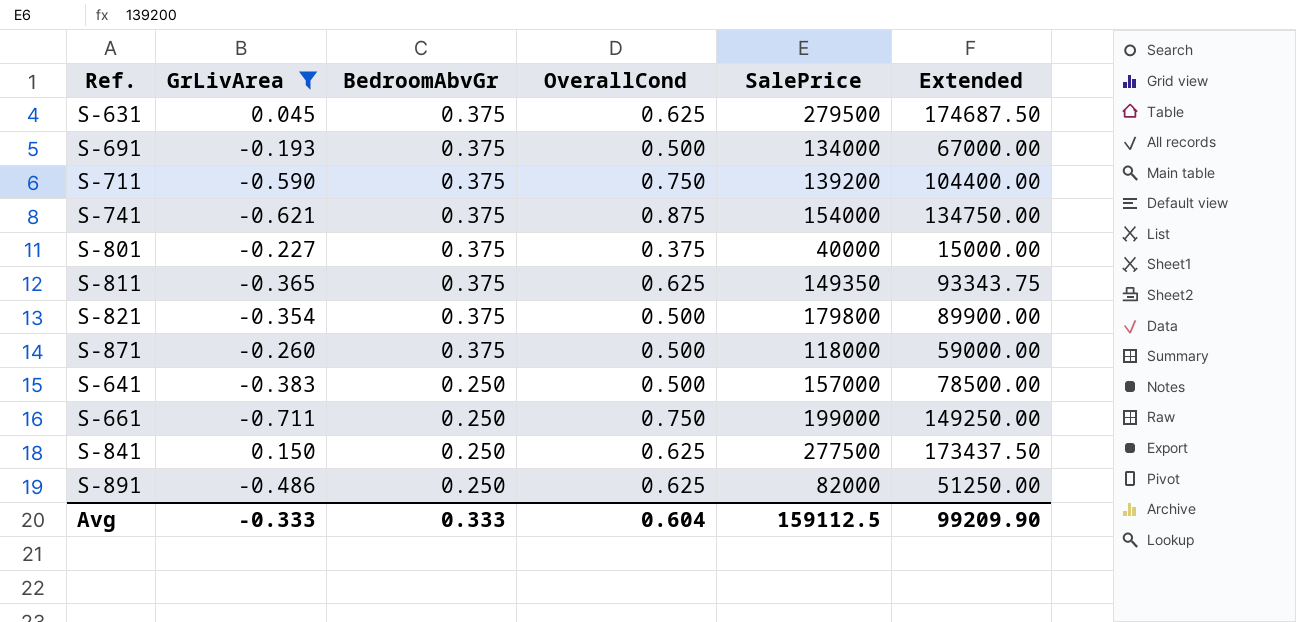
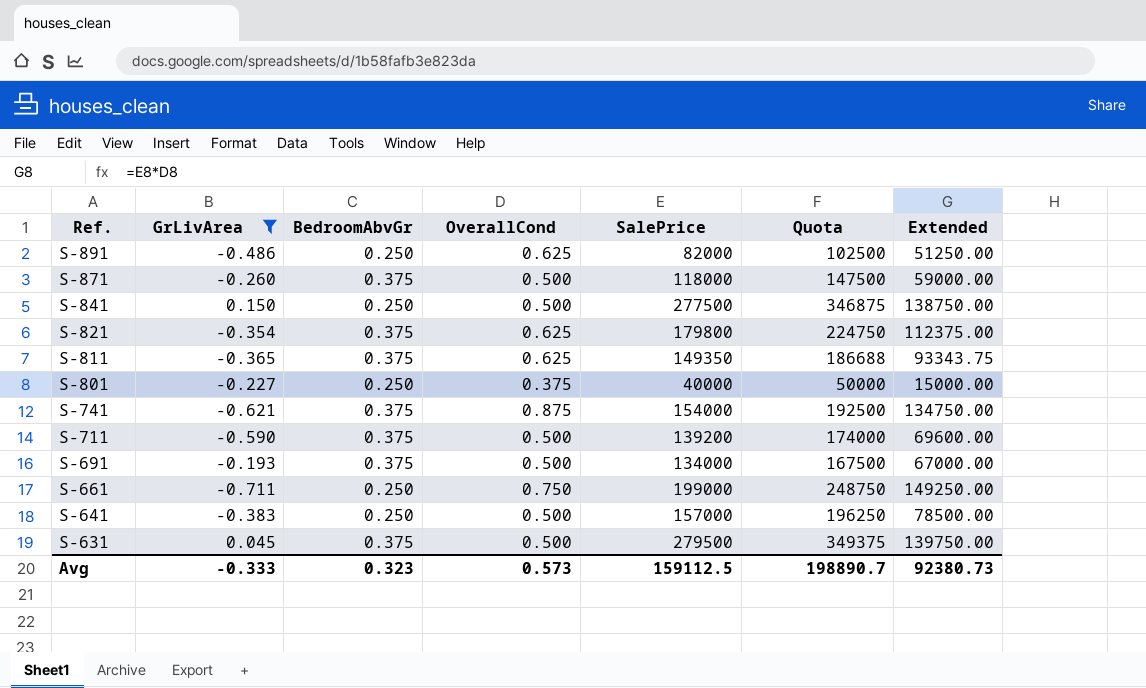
row order: BedroomAbvGr descending -> Ref. descending
column Quota | formula: none -> [SalePrice] * 1.25
S-841 | OverallCond: 0.625 -> 0.500
S-841 | Extended: 173437.50 -> 138750.00
S-821 | OverallCond: 0.500 -> 0.625
S-821 | Extended: 89900.00 -> 112375.00
S-801 | BedroomAbvGr: 0.375 -> 0.250
S-711 | OverallCond: 0.750 -> 0.500
S-711 | Extended: 104400.00 -> 69600.00
S-631 | OverallCond: 0.625 -> 0.500
S-631 | Extended: 174687.50 -> 139750.00
Avg | BedroomAbvGr: 0.333 -> 0.323
Avg | OverallCond: 0.604 -> 0.573
Avg | Extended: 99209.90 -> 92380.73

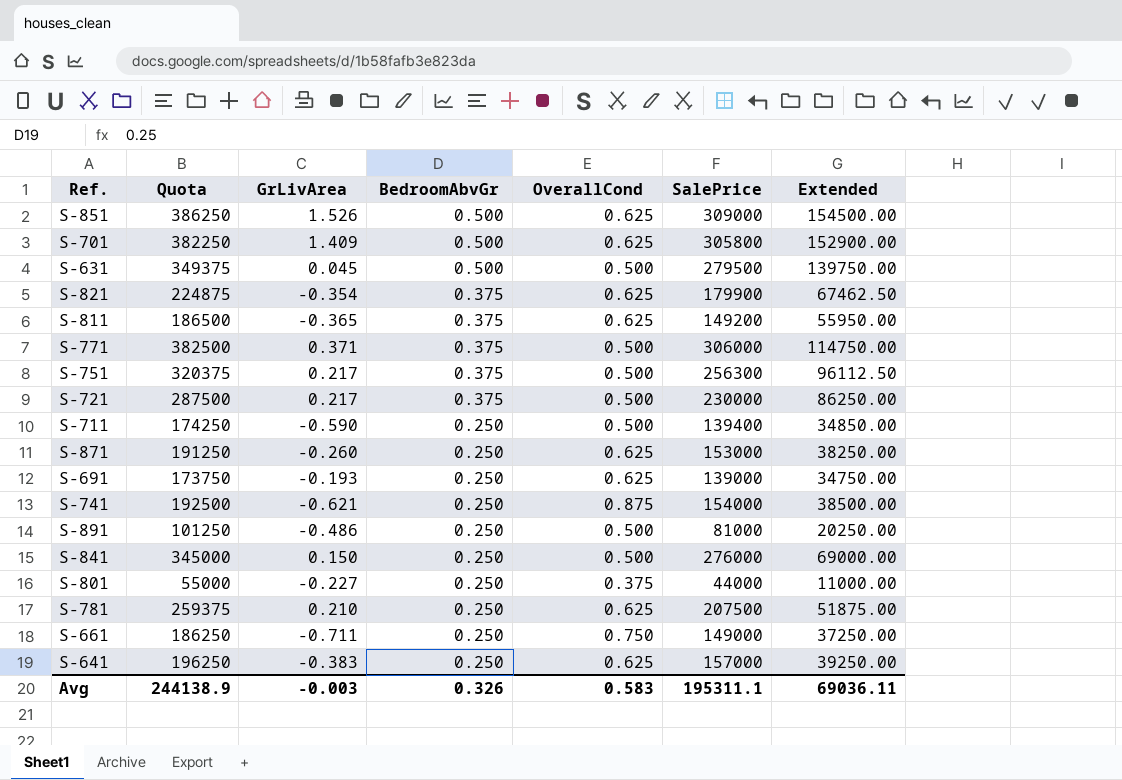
filter: GrLivArea <= 0.150 -> none
row order: Ref. descending -> BedroomAbvGr descending
column Quota | position: 6 -> 2
column Extended | formula: [OverallCond] * [SalePrice] -> [BedroomAbvGr] * [SalePrice]
S-631 | BedroomAbvGr: 0.375 -> 0.500
S-821 | Quota: 224750 -> 224875
S-821 | SalePrice: 179800 -> 179900
S-811 | Quota: 186688 -> 186500
S-811 | SalePrice: 149350 -> 149200
S-711 | Quota: 174000 -> 174250
S-711 | BedroomAbvGr: 0.375 -> 0.250
S-711 | SalePrice: 139200 -> 139400
S-871 | Quota: 147500 -> 191250
S-871 | BedroomAbvGr: 0.375 -> 0.250
S-871 | OverallCond: 0.500 -> 0.625
S-871 | SalePrice: 118000 -> 153000
S-691 | Quota: 167500 -> 173750
S-691 | BedroomAbvGr: 0.375 -> 0.250
S-691 | OverallCond: 0.500 -> 0.625
S-691 | SalePrice: 134000 -> 139000
S-741 | BedroomAbvGr: 0.375 -> 0.250
S-891 | Quota: 102500 -> 101250
S-891 | OverallCond: 0.625 -> 0.500
S-891 | SalePrice: 82000 -> 81000
S-841 | Quota: 346875 -> 345000
S-841 | SalePrice: 277500 -> 276000
S-801 | Quota: 50000 -> 55000
S-801 | SalePrice: 40000 -> 44000
S-661 | Quota: 248750 -> 186250
S-661 | SalePrice: 199000 -> 149000
S-641 | OverallCond: 0.500 -> 0.625
Avg | Quota: 198890.7 -> 244138.9
Avg | GrLivArea: -0.333 -> -0.003
Avg | BedroomAbvGr: 0.323 -> 0.326
Avg | OverallCond: 0.573 -> 0.583
Avg | SalePrice: 159112.5 -> 195311.1
Avg | Extended: 92380.73 -> 69036.11

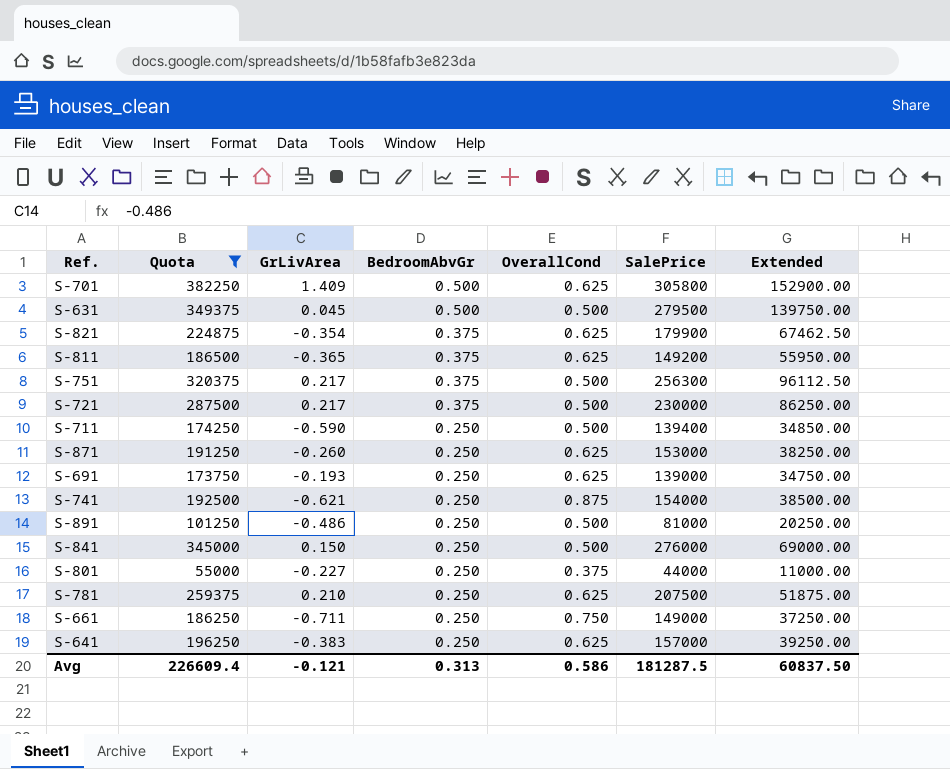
filter: none -> Quota <= 382250
Avg | Quota: 244138.9 -> 226609.4
Avg | GrLivArea: -0.003 -> -0.121
Avg | BedroomAbvGr: 0.326 -> 0.313
Avg | OverallCond: 0.583 -> 0.586
Avg | SalePrice: 195311.1 -> 181287.5
Avg | Extended: 69036.11 -> 60837.50

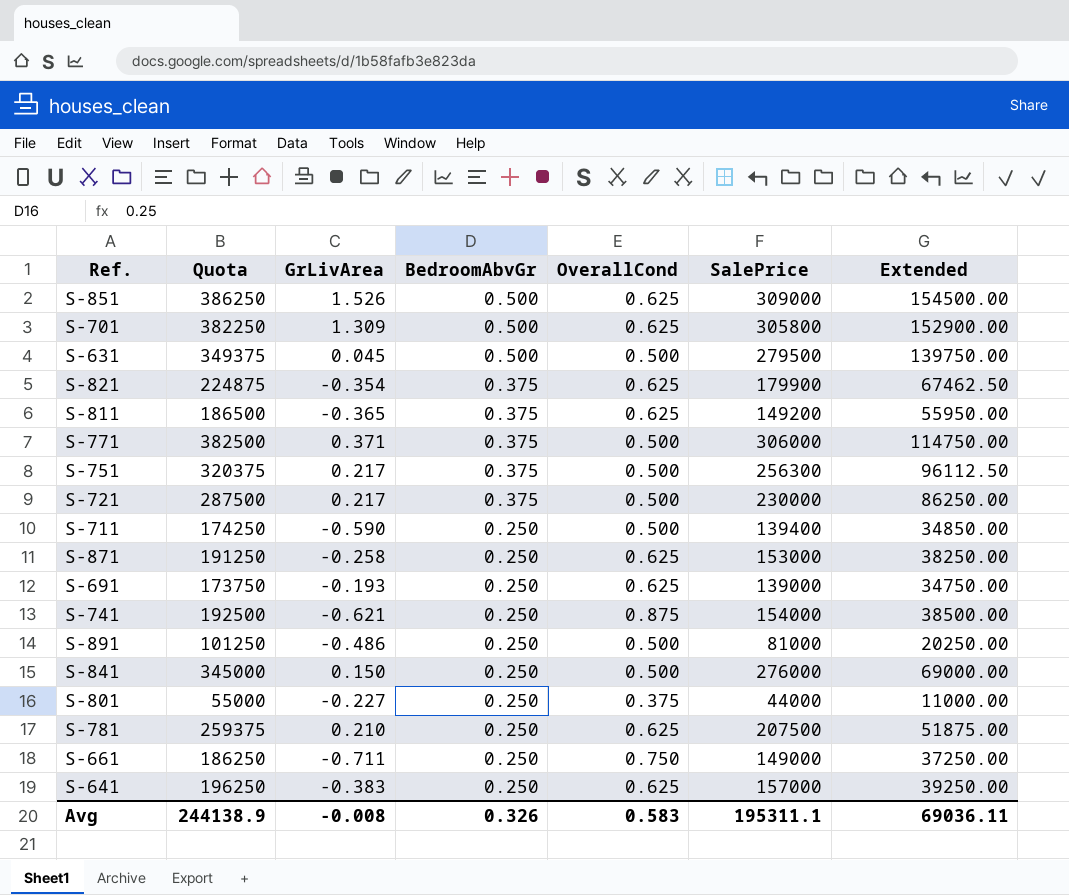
filter: Quota <= 382250 -> none
S-701 | GrLivArea: 1.409 -> 1.309
S-871 | GrLivArea: -0.260 -> -0.258
Avg | Quota: 226609.4 -> 244138.9
Avg | GrLivArea: -0.121 -> -0.008
Avg | BedroomAbvGr: 0.313 -> 0.326
Avg | OverallCond: 0.586 -> 0.583
Avg | SalePrice: 181287.5 -> 195311.1
Avg | Extended: 60837.50 -> 69036.11

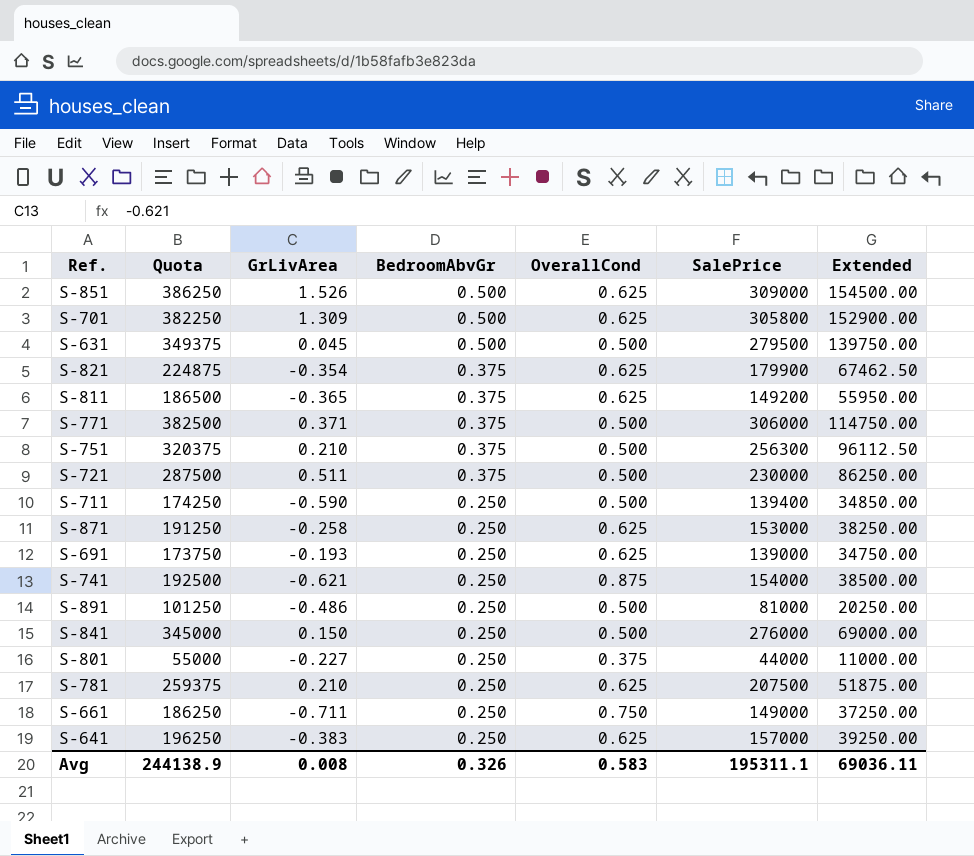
S-751 | GrLivArea: 0.217 -> 0.210
S-721 | GrLivArea: 0.217 -> 0.511
Avg | GrLivArea: -0.008 -> 0.008

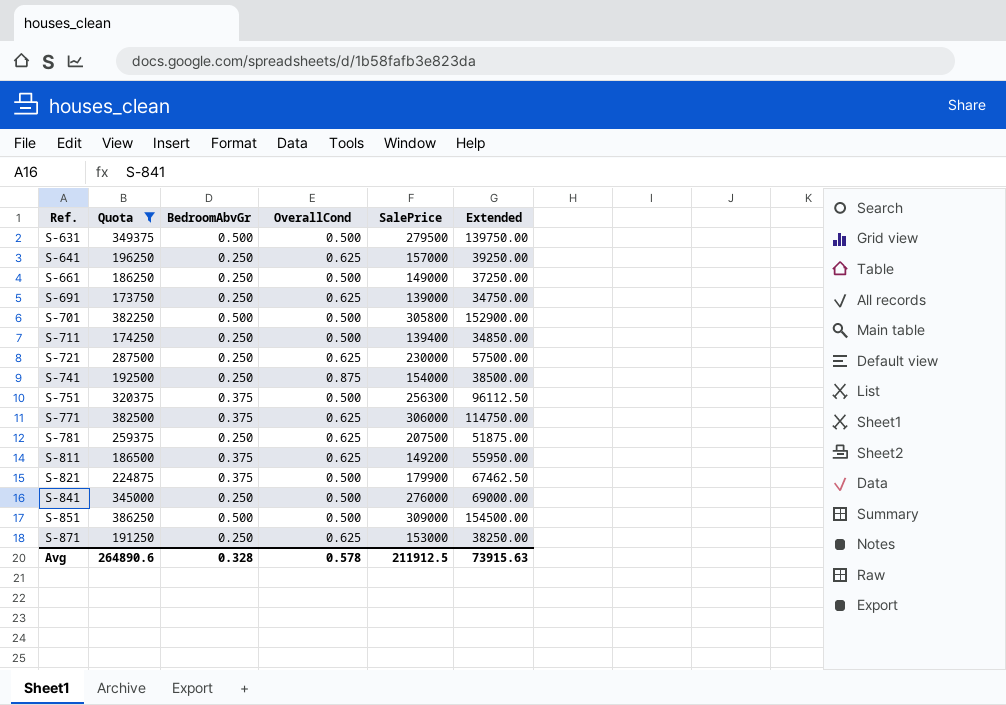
filter: none -> Quota >= 173750
row order: BedroomAbvGr descending -> Ref. ascending
column GrLivArea | position: 3 -> none
S-661 | OverallCond: 0.750 -> 0.500
S-701 | OverallCond: 0.625 -> 0.500
S-721 | BedroomAbvGr: 0.375 -> 0.250
S-721 | OverallCond: 0.500 -> 0.625
S-721 | Extended: 86250.00 -> 57500.00
S-771 | OverallCond: 0.500 -> 0.625
S-821 | OverallCond: 0.625 -> 0.500
S-851 | OverallCond: 0.625 -> 0.500
Avg | Quota: 244138.9 -> 264890.6
Avg | BedroomAbvGr: 0.326 -> 0.328
Avg | OverallCond: 0.583 -> 0.578
Avg | SalePrice: 195311.1 -> 211912.5
Avg | Extended: 69036.11 -> 73915.63

